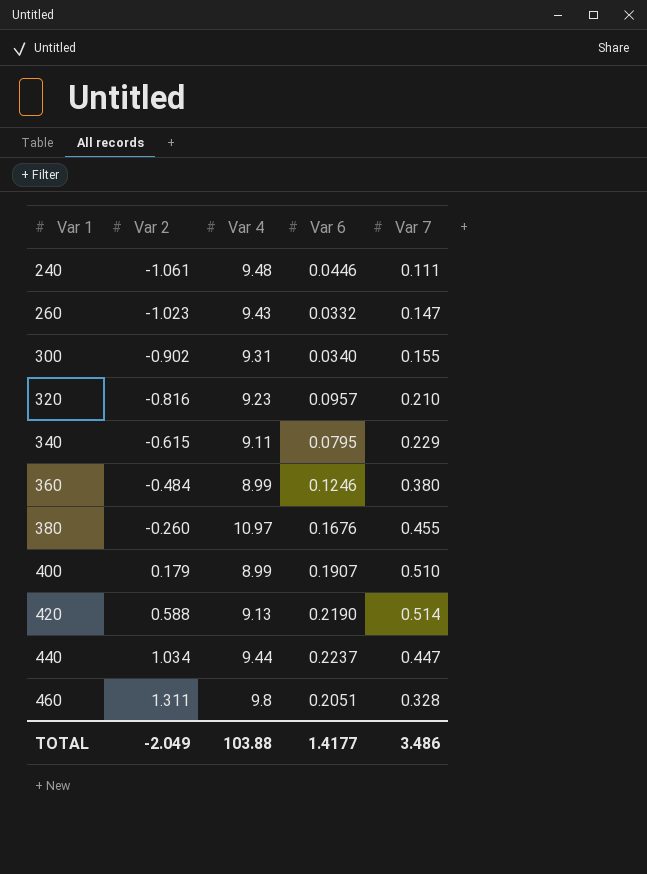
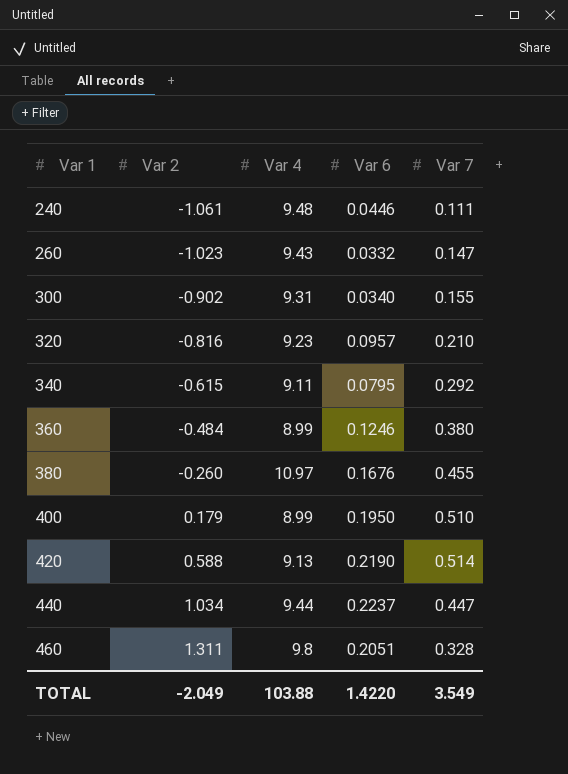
340 | Var 7: 0.229 -> 0.292
400 | Var 6: 0.1907 -> 0.1950
TOTAL | Var 6: 1.4177 -> 1.4220
TOTAL | Var 7: 3.486 -> 3.549

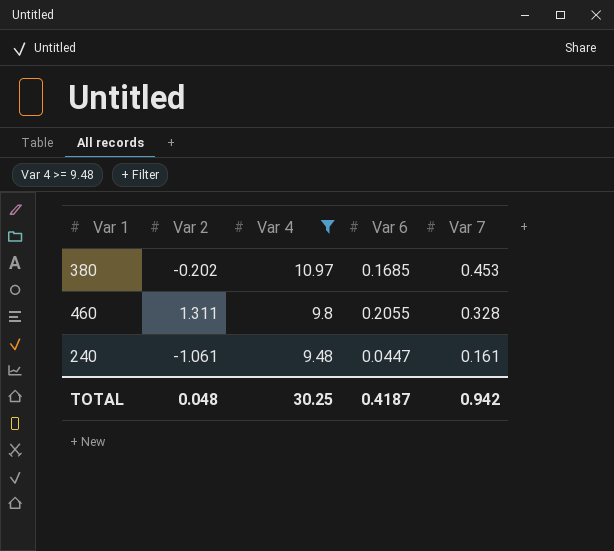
filter: none -> Var 4 >= 9.48
row order: Var 1 ascending -> Var 4 descending
380 | Var 2: -0.260 -> -0.202
380 | Var 6: 0.1676 -> 0.1685
380 | Var 7: 0.455 -> 0.453
460 | Var 6: 0.2051 -> 0.2055
240 | Var 6: 0.0446 -> 0.0447
240 | Var 7: 0.111 -> 0.161
TOTAL | Var 2: -2.049 -> 0.048
TOTAL | Var 4: 103.88 -> 30.25
TOTAL | Var 6: 1.4220 -> 0.4187
TOTAL | Var 7: 3.549 -> 0.942

